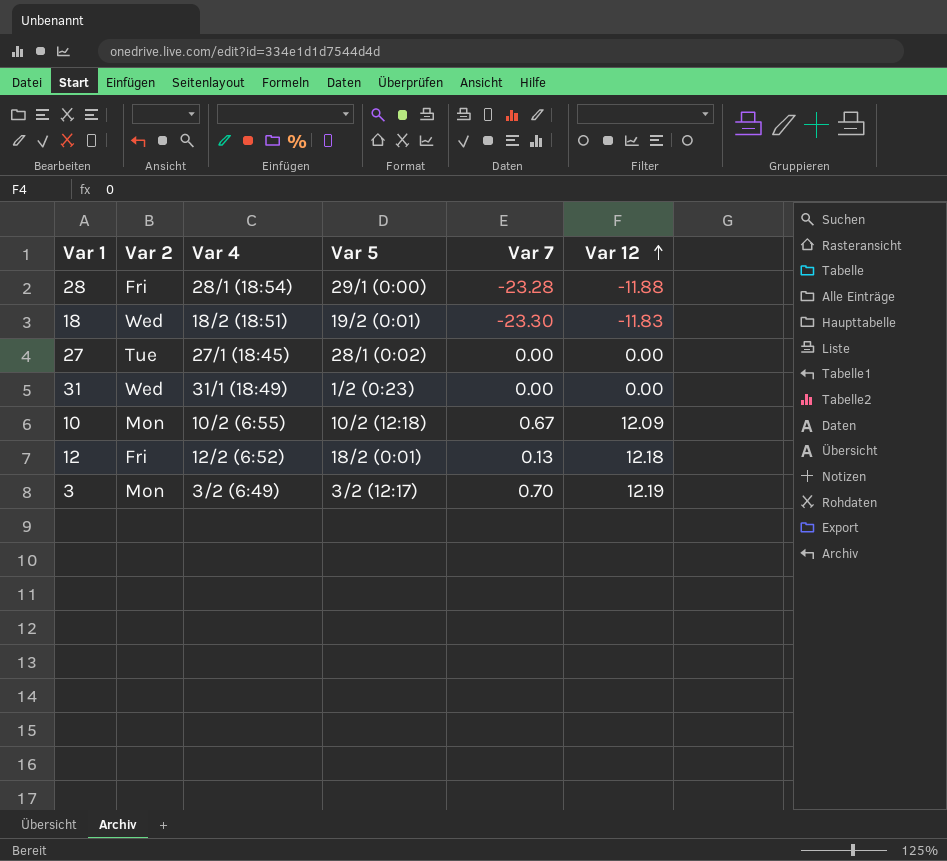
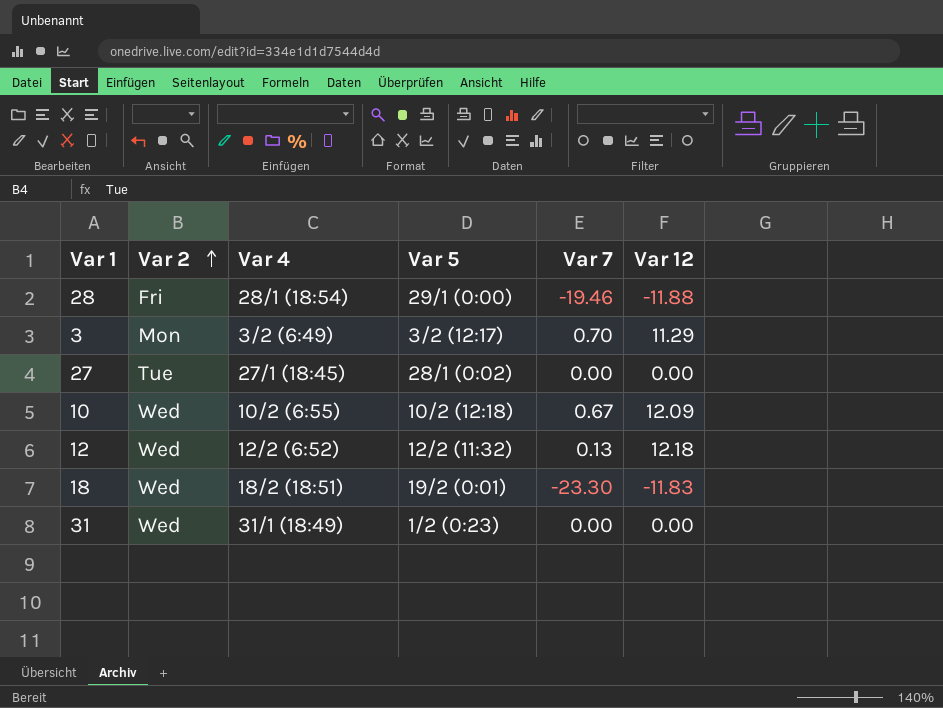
row order: Var 12 ascending -> Var 2 ascending
28 | Var 7: -23.28 -> -19.46
3 | Var 12: 12.19 -> 11.29
10 | Var 2: Mon -> Wed
12 | Var 2: Fri -> Wed
12 | Var 5: 18/2 (0:01) -> 12/2 (11:32)

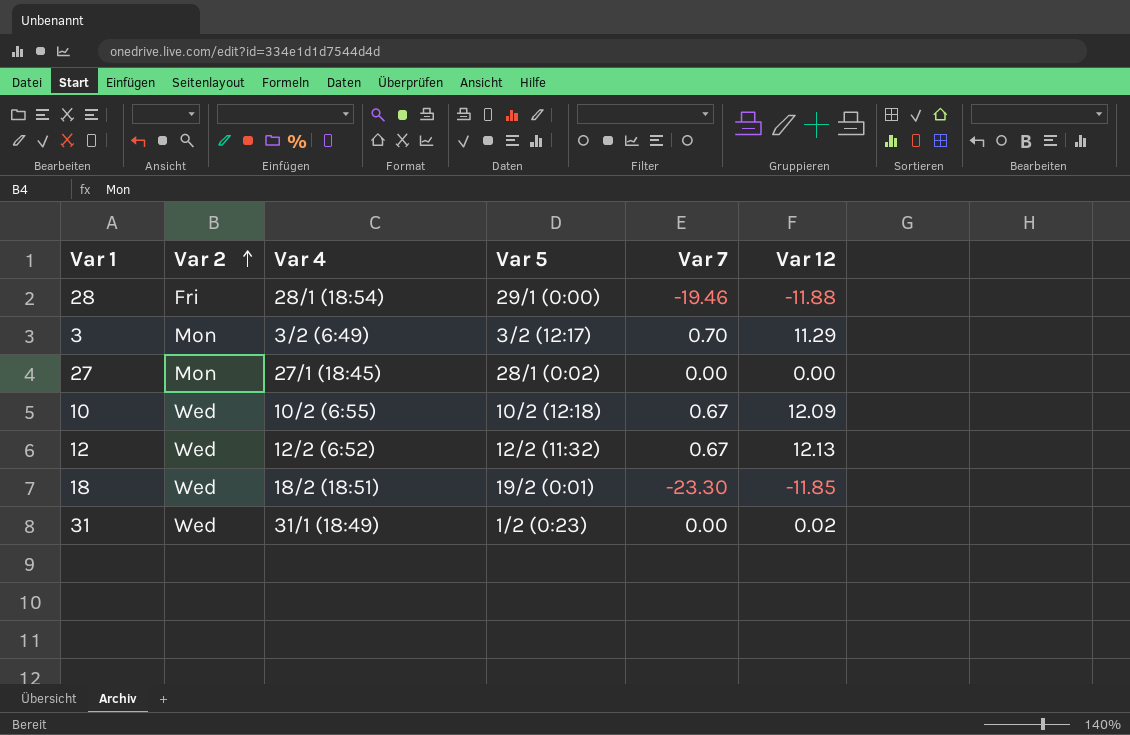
27 | Var 2: Tue -> Mon
12 | Var 7: 0.13 -> 0.67
12 | Var 12: 12.18 -> 12.13
18 | Var 12: -11.83 -> -11.85
31 | Var 12: 0.00 -> 0.02

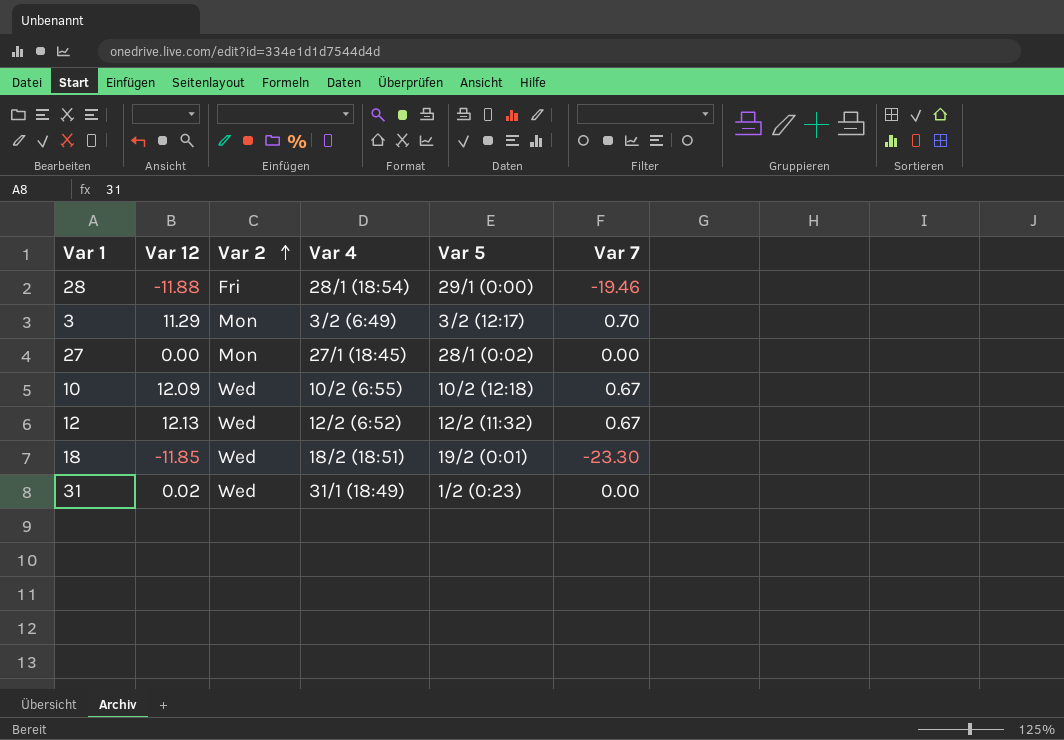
column Var 12 | position: 6 -> 2

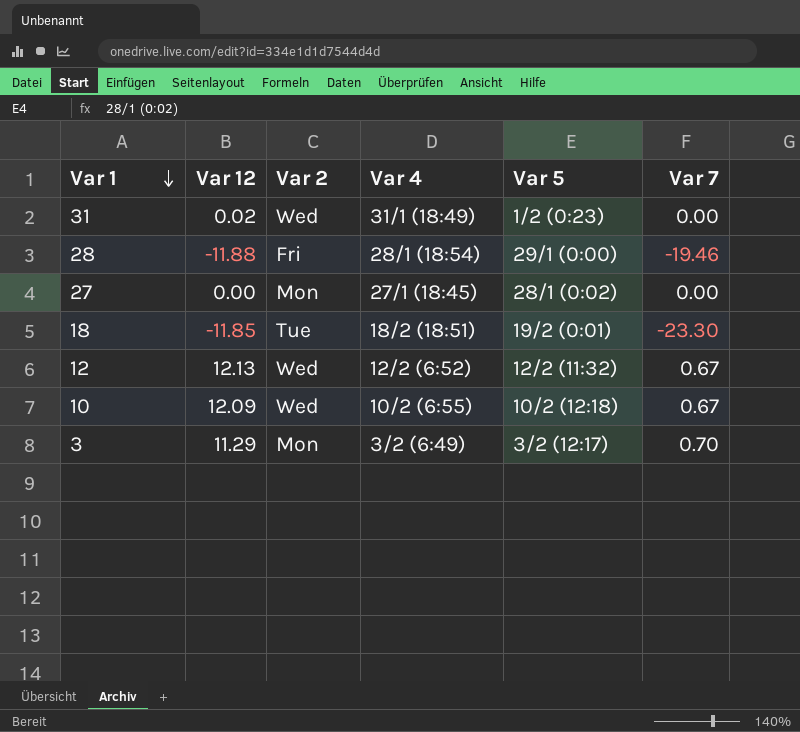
row order: Var 2 ascending -> Var 1 descending
18 | Var 2: Wed -> Tue

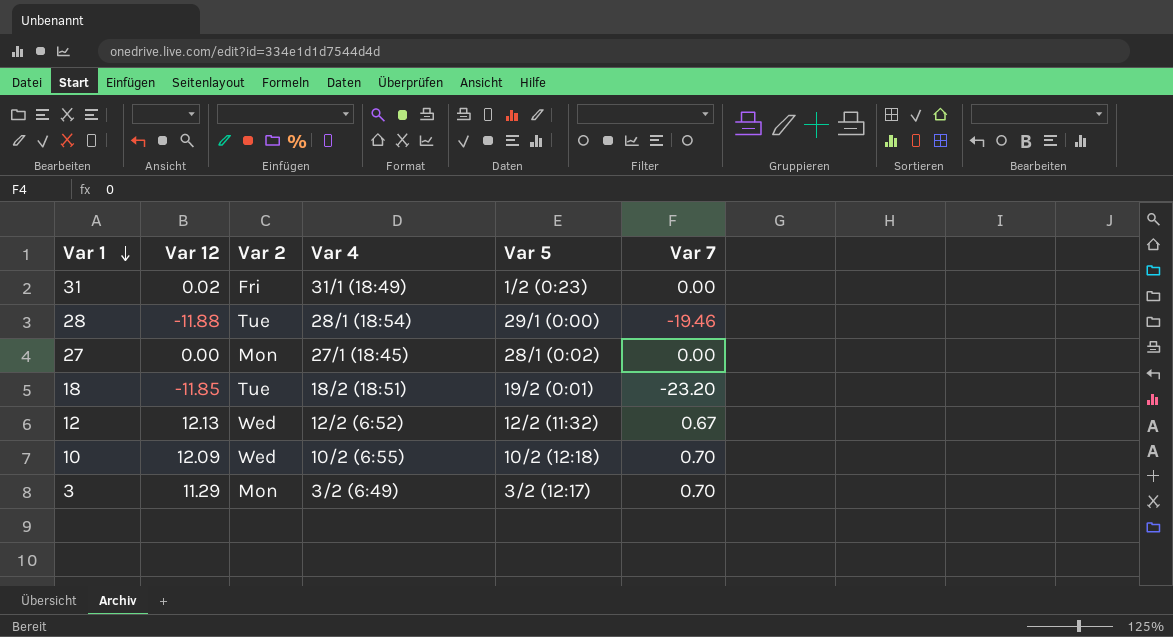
31 | Var 2: Wed -> Fri
28 | Var 2: Fri -> Tue
18 | Var 7: -23.30 -> -23.20
10 | Var 7: 0.67 -> 0.70

